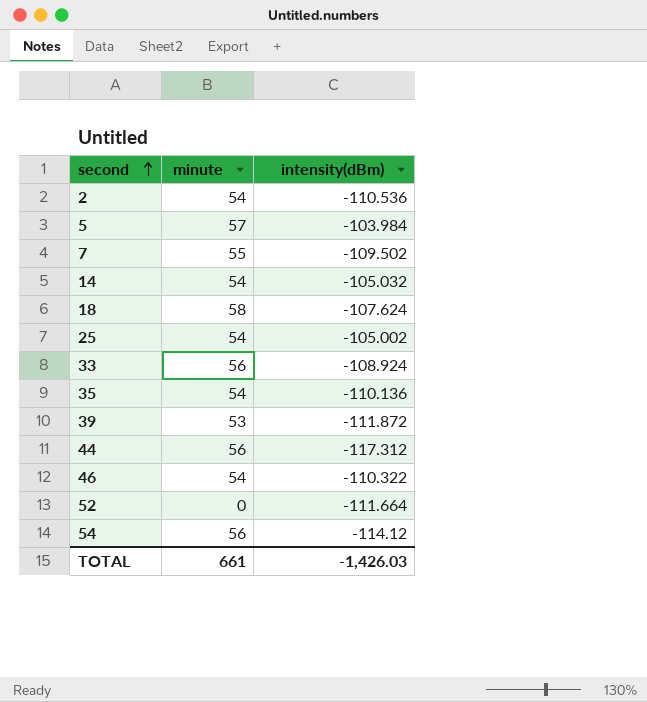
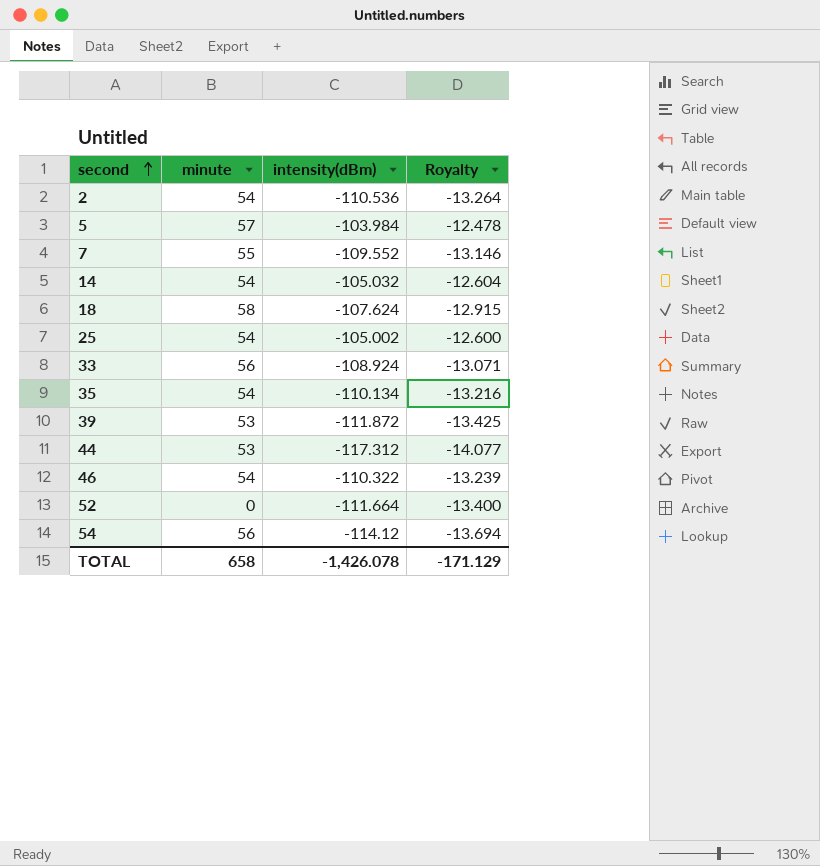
column Royalty | formula: none -> [intensity(dBm)] * 0.12
7 | intensity(dBm): -109.502 -> -109.552
35 | intensity(dBm): -110.136 -> -110.134
44 | minute: 56 -> 53
TOTAL | minute: 661 -> 658
TOTAL | intensity(dBm): -1,426.03 -> -1,426.078

